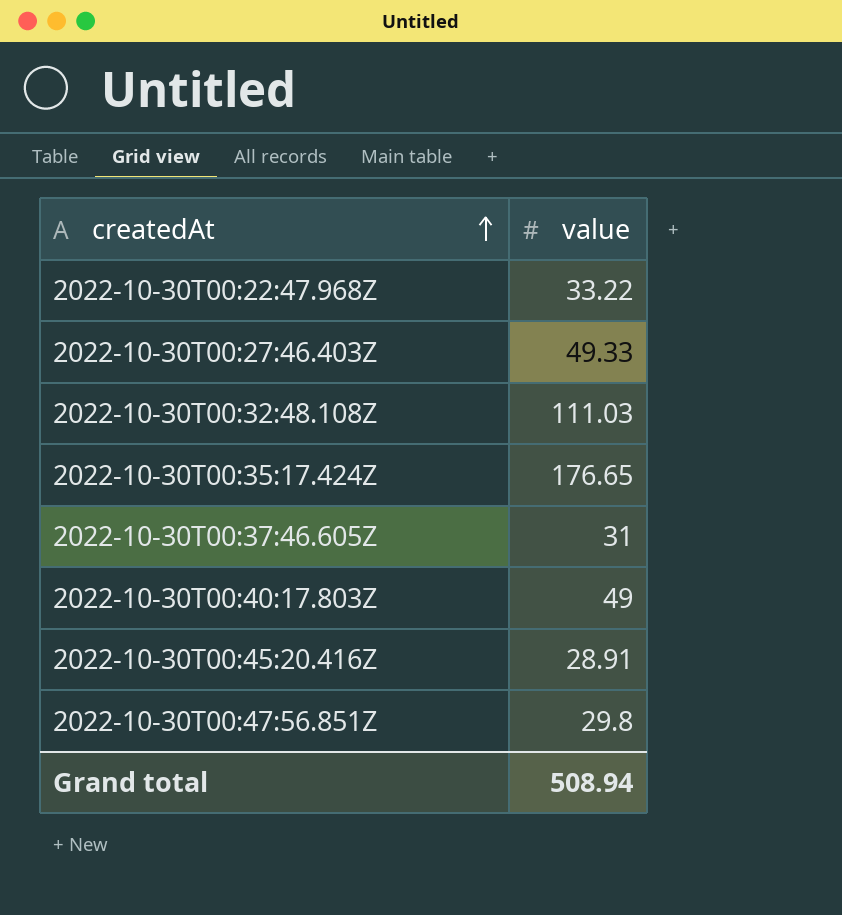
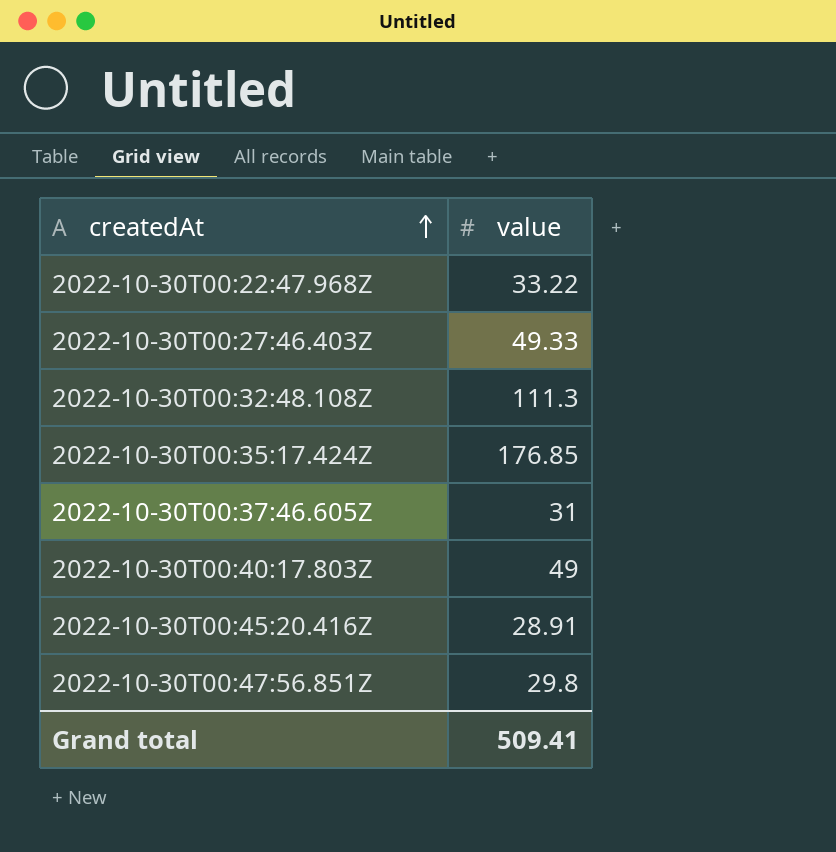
2022-10-30T00:32:48.108Z | value: 111.03 -> 111.3
2022-10-30T00:35:17.424Z | value: 176.65 -> 176.85
Grand total | value: 508.94 -> 509.41

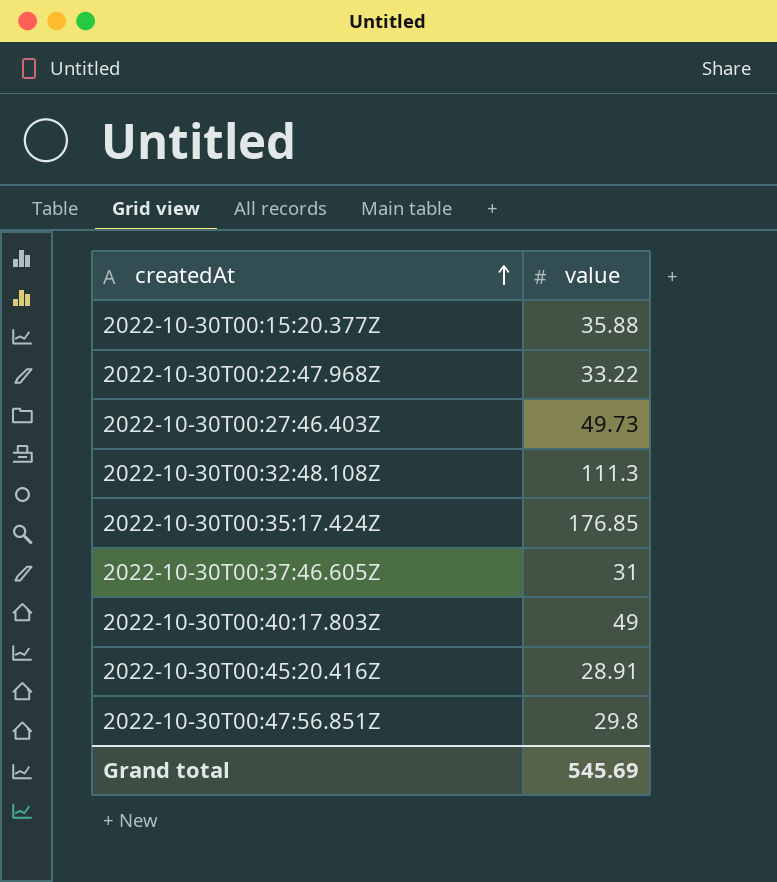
row 2022-10-30T00:15:20.377Z: none -> 35.88
2022-10-30T00:27:46.403Z | value: 49.33 -> 49.73
Grand total | value: 509.41 -> 545.69

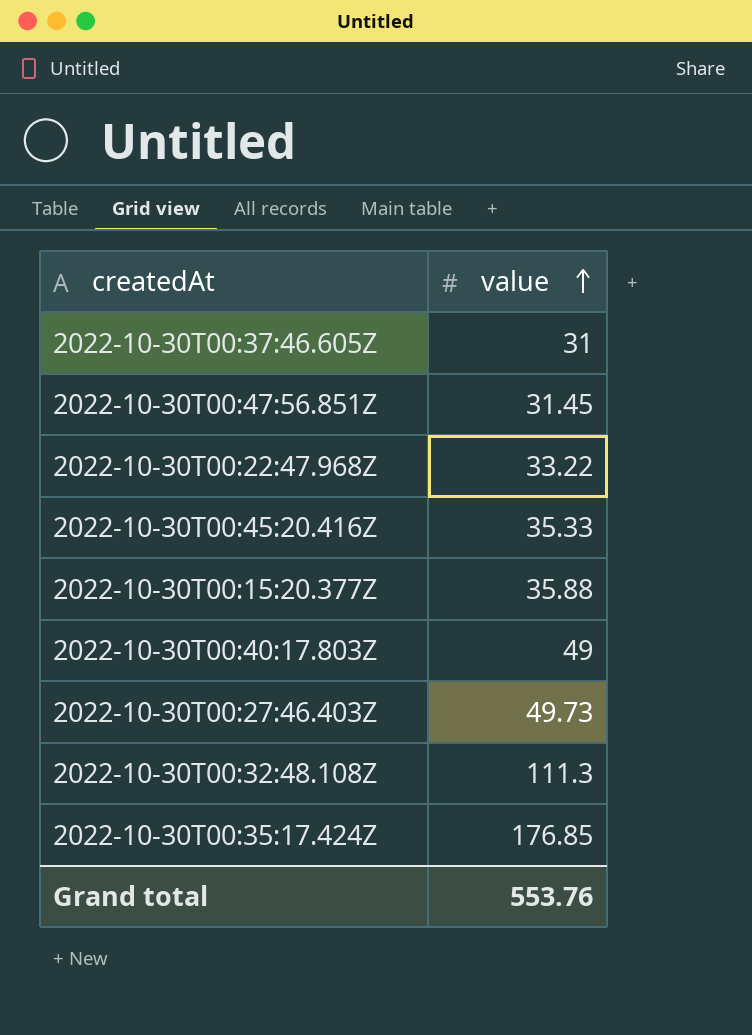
row order: createdAt ascending -> value ascending
2022-10-30T00:47:56.851Z | value: 29.8 -> 31.45
2022-10-30T00:45:20.416Z | value: 28.91 -> 35.33
Grand total | value: 545.69 -> 553.76

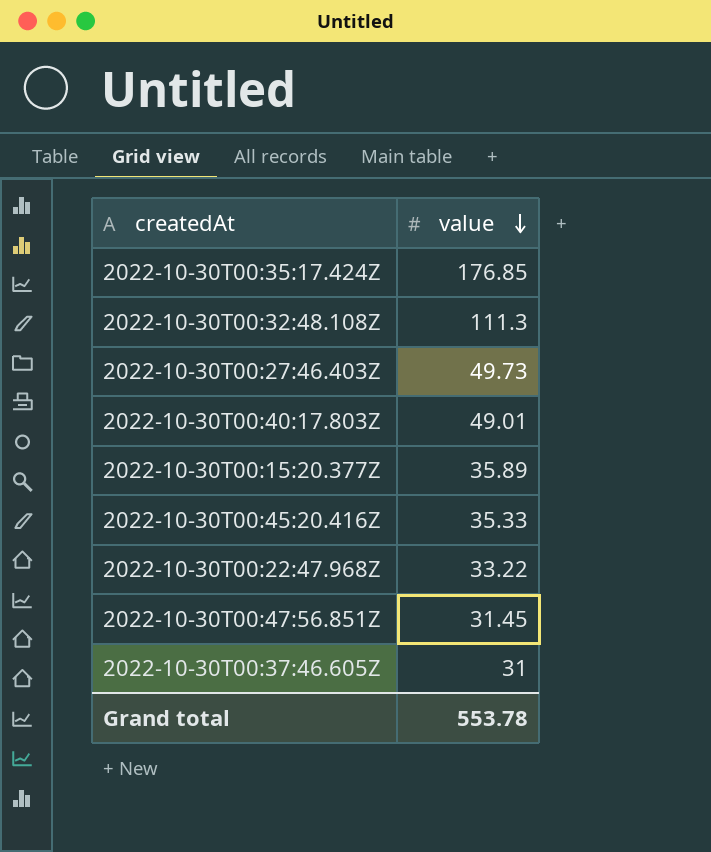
row order: value ascending -> value descending
2022-10-30T00:40:17.803Z | value: 49 -> 49.01
2022-10-30T00:15:20.377Z | value: 35.88 -> 35.89
Grand total | value: 553.76 -> 553.78

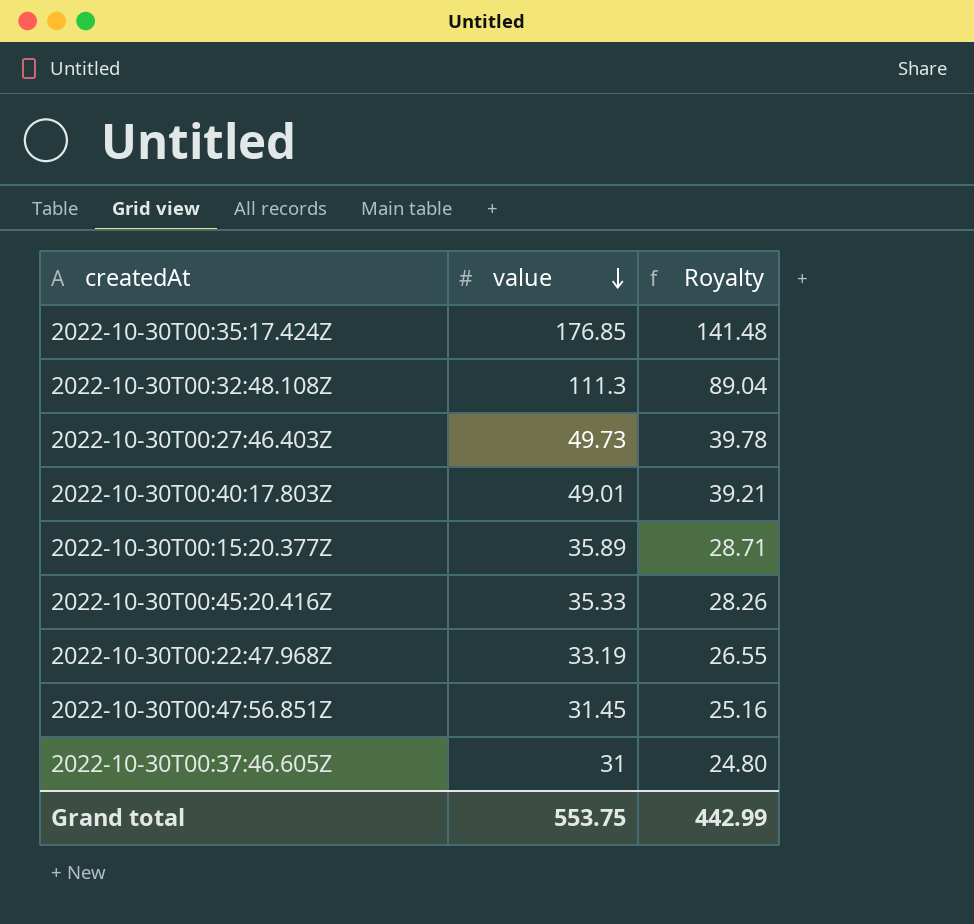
column Royalty | formula: none -> [value] * 0.8
2022-10-30T00:22:47.968Z | value: 33.22 -> 33.19
Grand total | value: 553.78 -> 553.75

